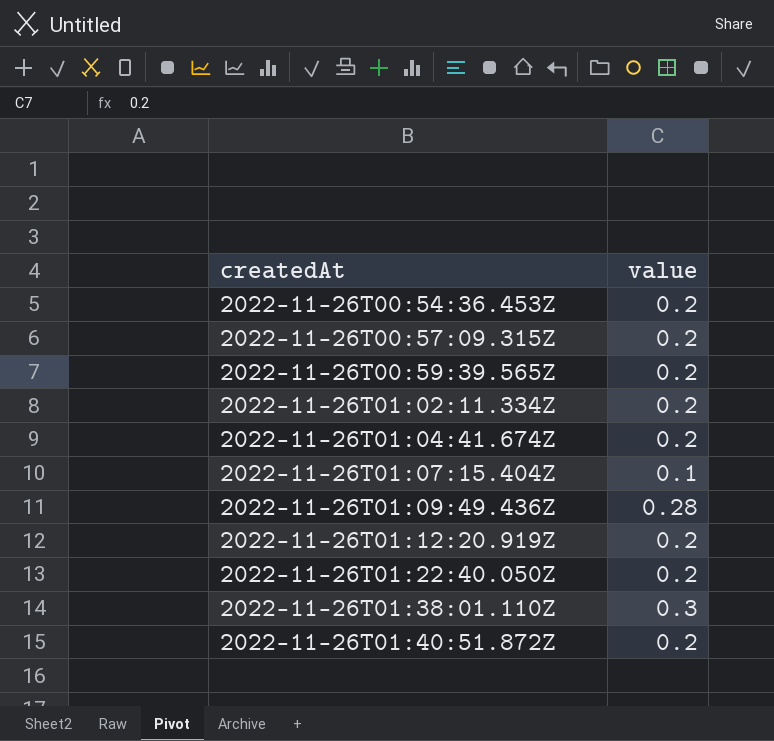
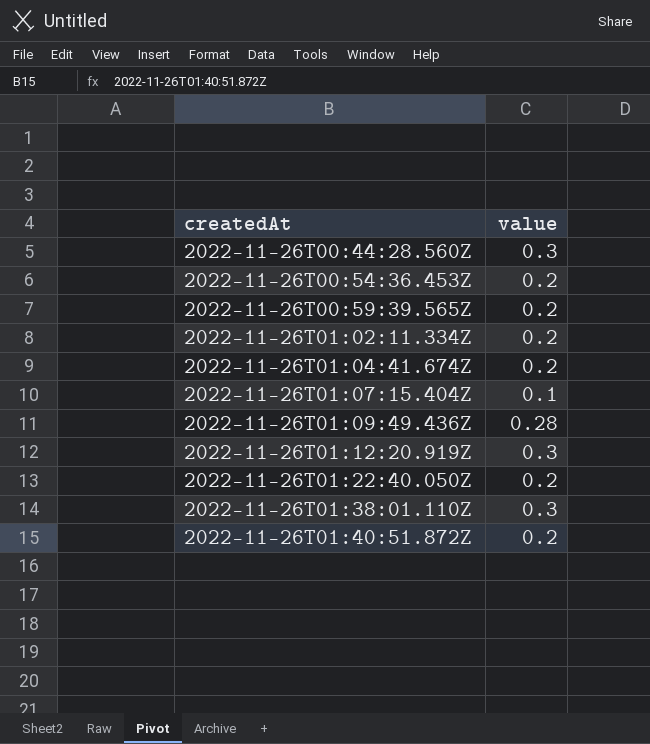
row 2022-11-26T00:57:09.315Z: 0.2 -> none
row 2022-11-26T00:44:28.560Z: none -> 0.3
2022-11-26T01:12:20.919Z | value: 0.2 -> 0.3

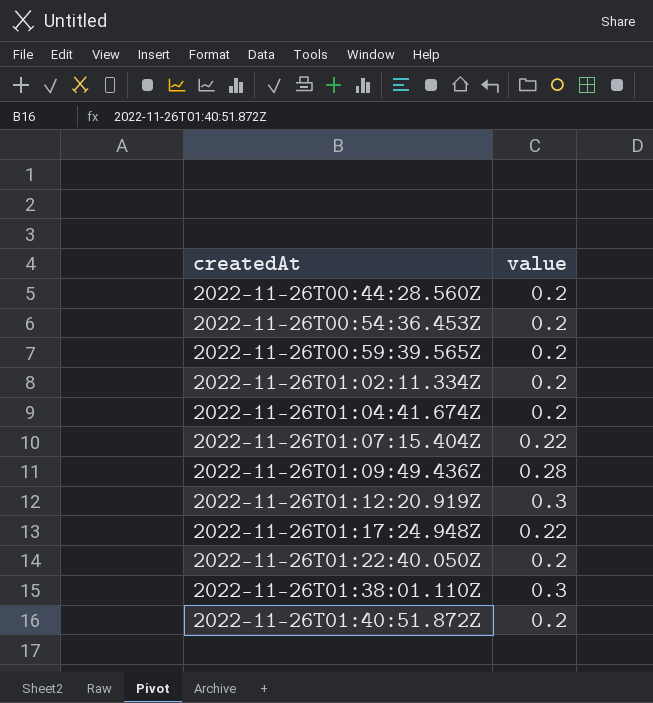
2022-11-26T00:44:28.560Z | value: 0.3 -> 0.2
2022-11-26T01:07:15.404Z | value: 0.1 -> 0.22
row 2022-11-26T01:17:24.948Z: none -> 0.22

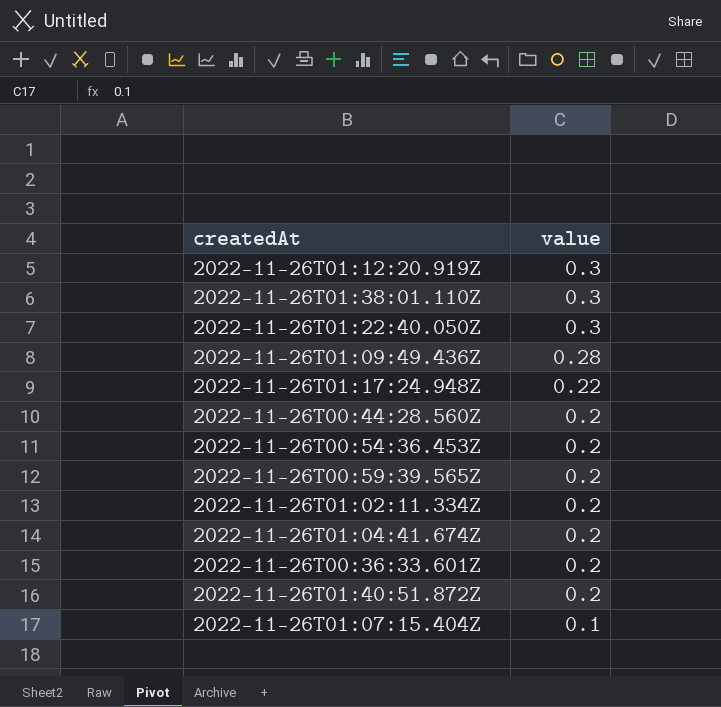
row order: createdAt ascending -> value descending
2022-11-26T01:22:40.050Z | value: 0.2 -> 0.3
row 2022-11-26T00:36:33.601Z: none -> 0.2
2022-11-26T01:07:15.404Z | value: 0.22 -> 0.1

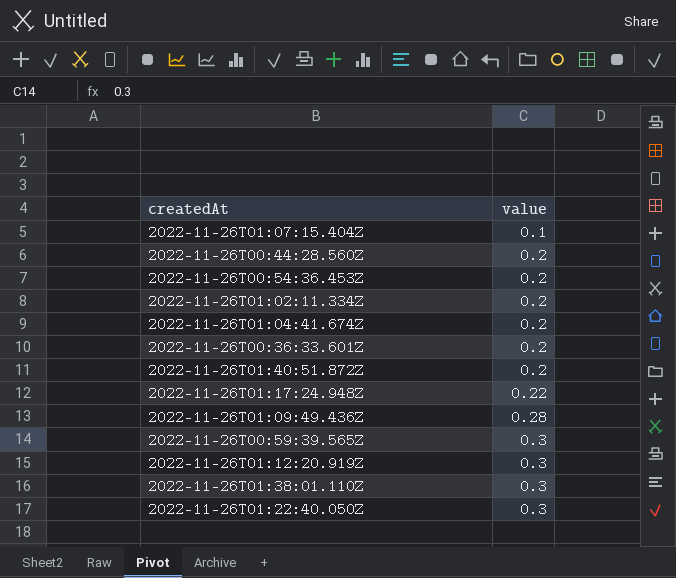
row order: value descending -> value ascending
2022-11-26T00:59:39.565Z | value: 0.2 -> 0.3

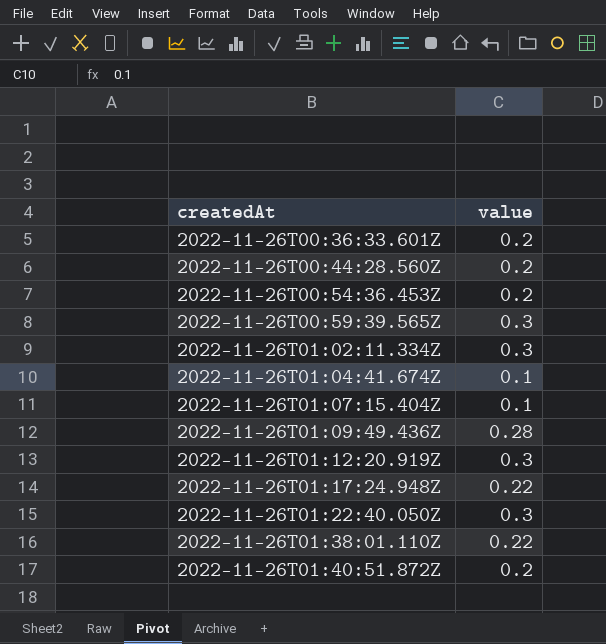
row order: value ascending -> createdAt ascending
2022-11-26T01:02:11.334Z | value: 0.2 -> 0.3
2022-11-26T01:04:41.674Z | value: 0.2 -> 0.1
2022-11-26T01:38:01.110Z | value: 0.3 -> 0.22

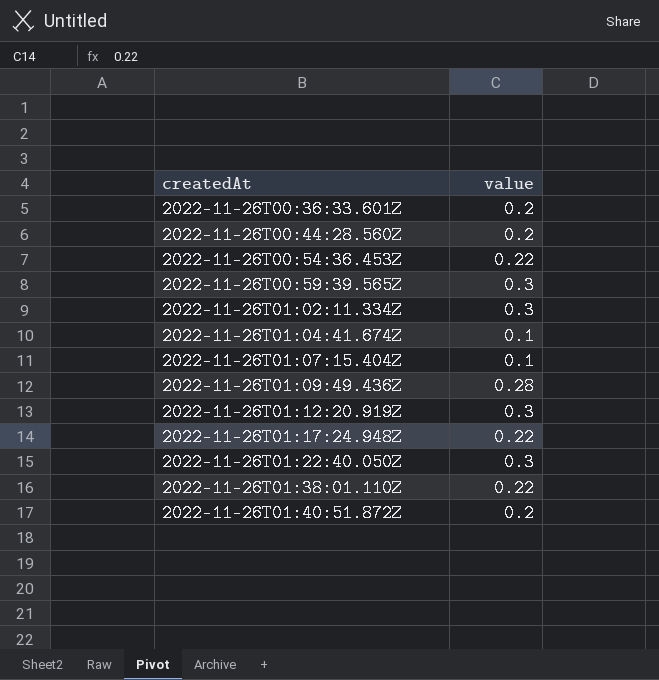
2022-11-26T00:54:36.453Z | value: 0.2 -> 0.22

